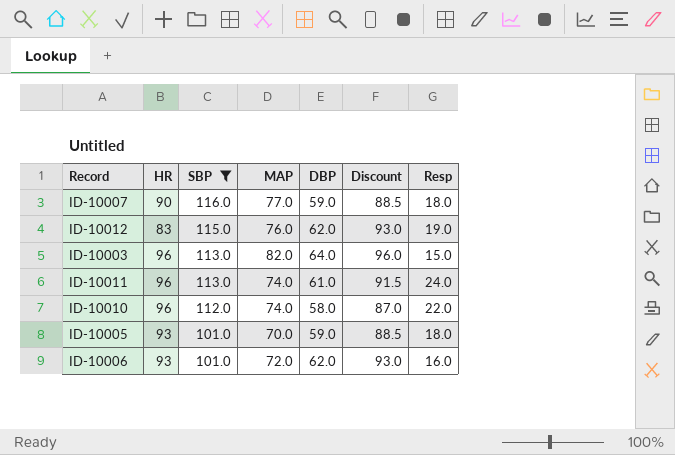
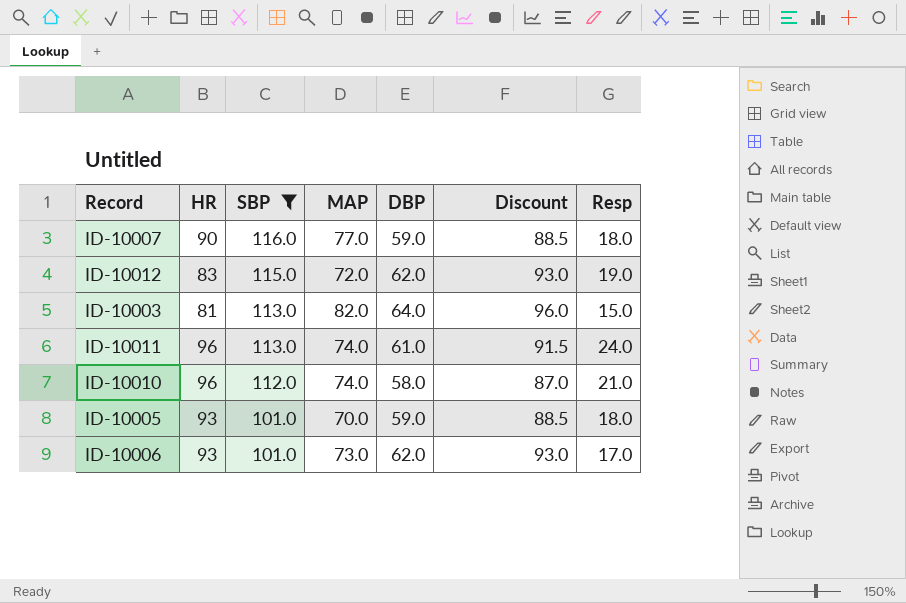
ID-10012 | MAP: 76.0 -> 72.0
ID-10003 | HR: 96 -> 81
ID-10010 | Resp: 22.0 -> 21.0
ID-10006 | MAP: 72.0 -> 73.0
ID-10006 | Resp: 16.0 -> 17.0

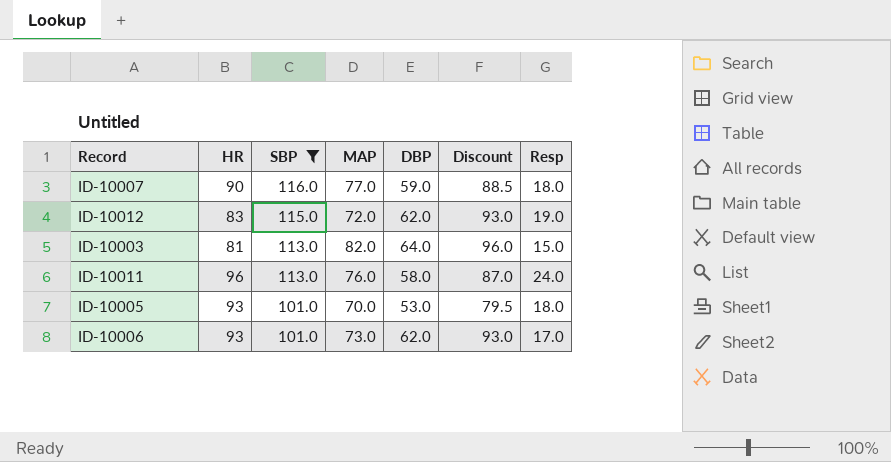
row ID-10010: 96 | 112.0 | 74.0 | 58.0 | 87.0 | 21.0 -> none
ID-10011 | MAP: 74.0 -> 76.0
ID-10011 | DBP: 61.0 -> 58.0
ID-10011 | Discount: 91.5 -> 87.0
ID-10005 | DBP: 59.0 -> 53.0
ID-10005 | Discount: 88.5 -> 79.5

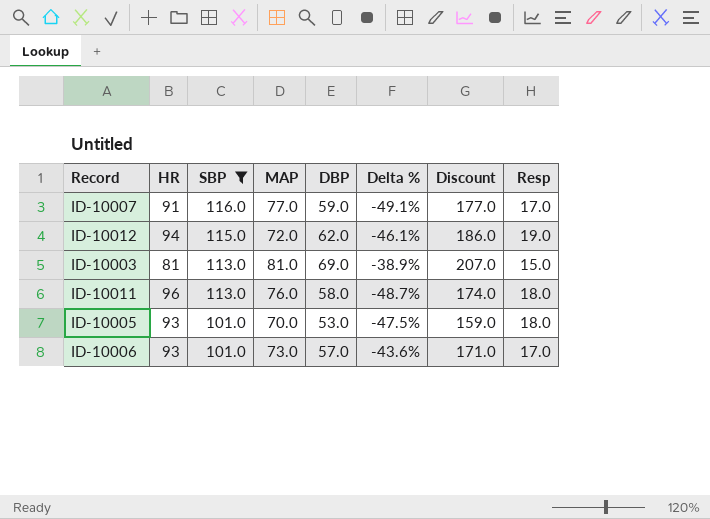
column Delta % | formula: none -> ([DBP] - [SBP]) / [SBP]
column Discount | formula: [DBP] * 1.5 -> [DBP] * 3
ID-10007 | HR: 90 -> 91
ID-10007 | Resp: 18.0 -> 17.0
ID-10012 | HR: 83 -> 94
ID-10003 | MAP: 82.0 -> 81.0
ID-10003 | DBP: 64.0 -> 69.0
ID-10011 | Resp: 24.0 -> 18.0
ID-10006 | DBP: 62.0 -> 57.0

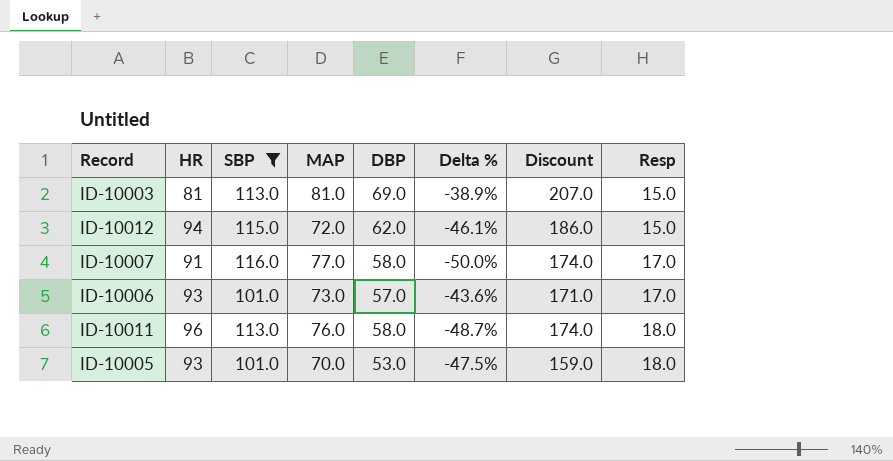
row order: SBP descending -> Resp ascending
ID-10012 | Resp: 19.0 -> 15.0
ID-10007 | DBP: 59.0 -> 58.0
ID-10007 | Delta %: -49.1% -> -50.0%
ID-10007 | Discount: 177.0 -> 174.0

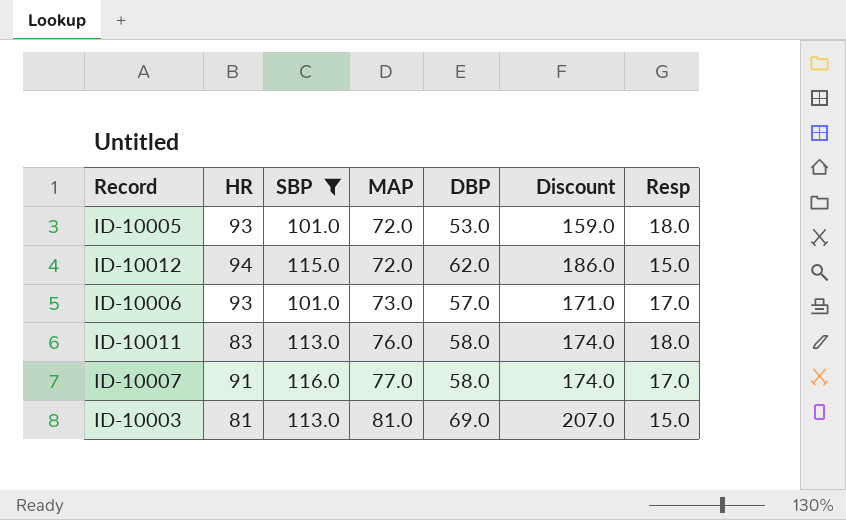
row order: Resp ascending -> MAP ascending
column Delta % | formula: ([DBP] - [SBP]) / [SBP] -> none
ID-10005 | MAP: 70.0 -> 72.0
ID-10011 | HR: 96 -> 83

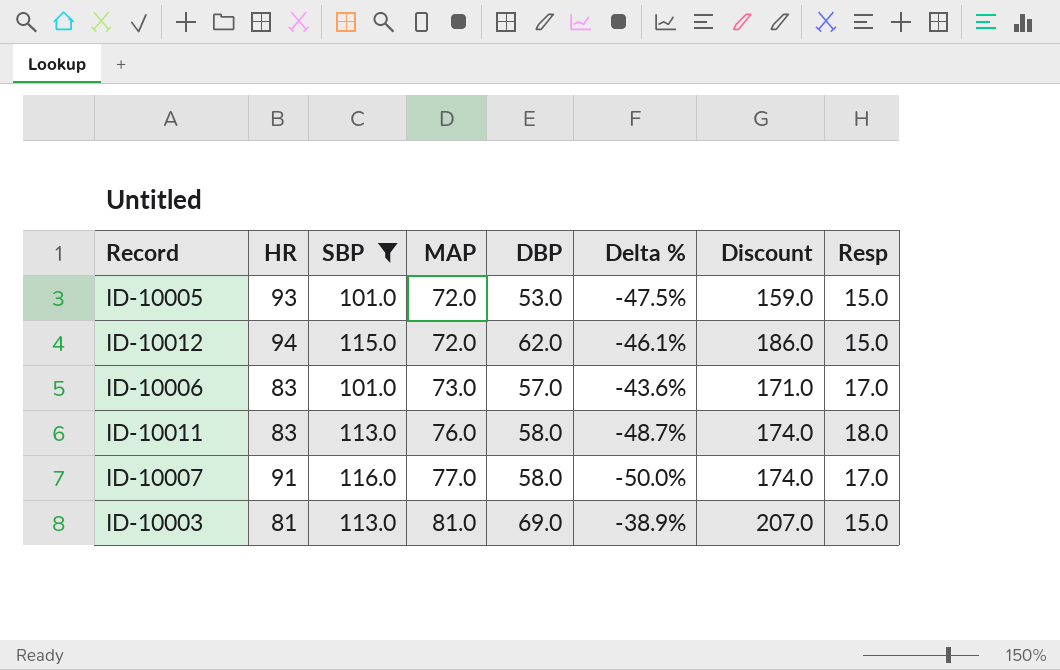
column Delta % | formula: none -> ([DBP] - [SBP]) / [SBP]
ID-10005 | Resp: 18.0 -> 15.0
ID-10006 | HR: 93 -> 83

